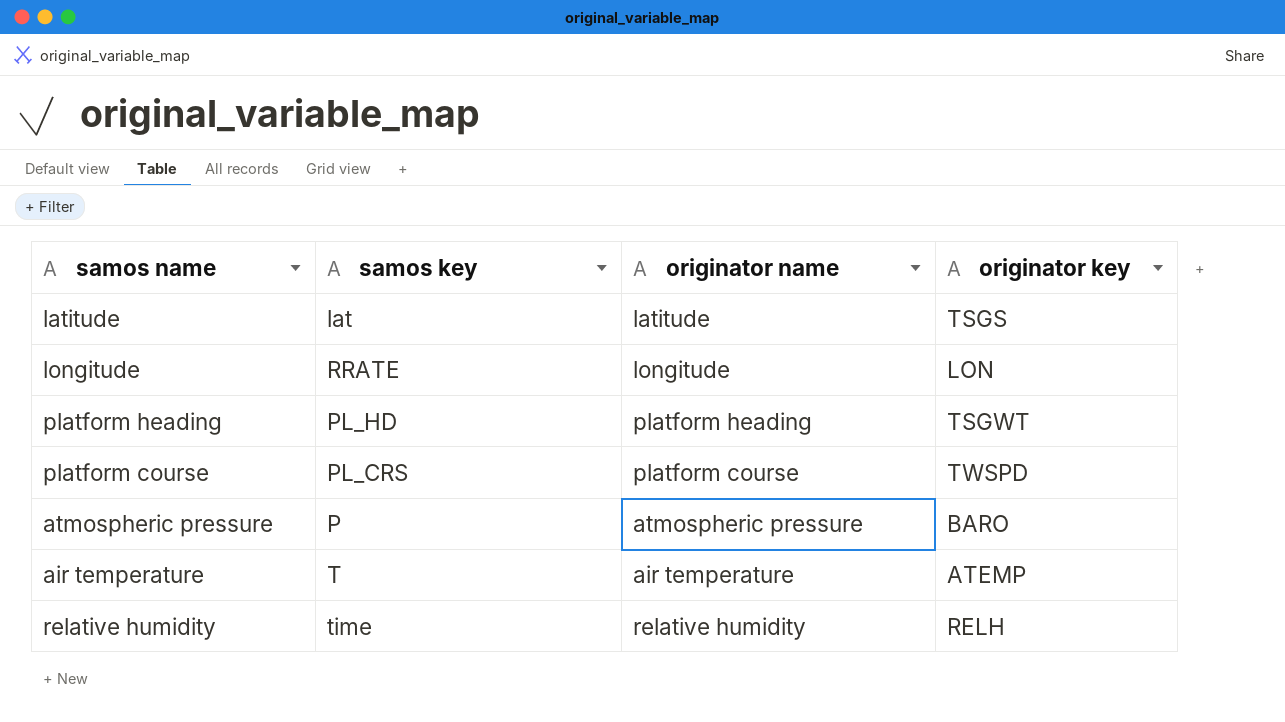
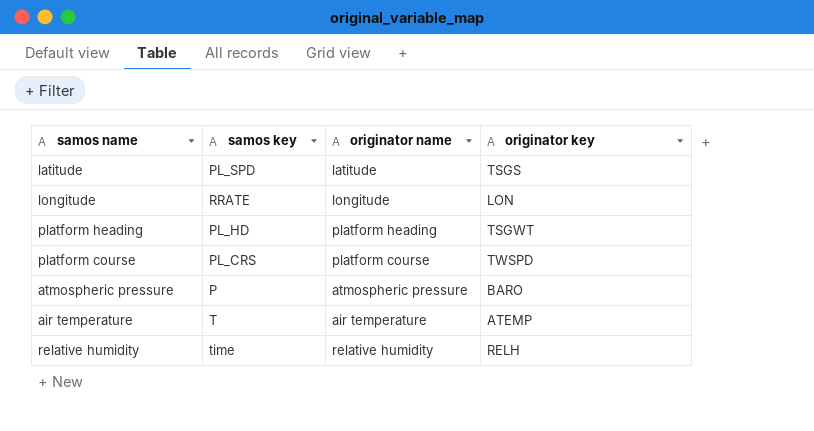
latitude | samos key: lat -> PL_SPD

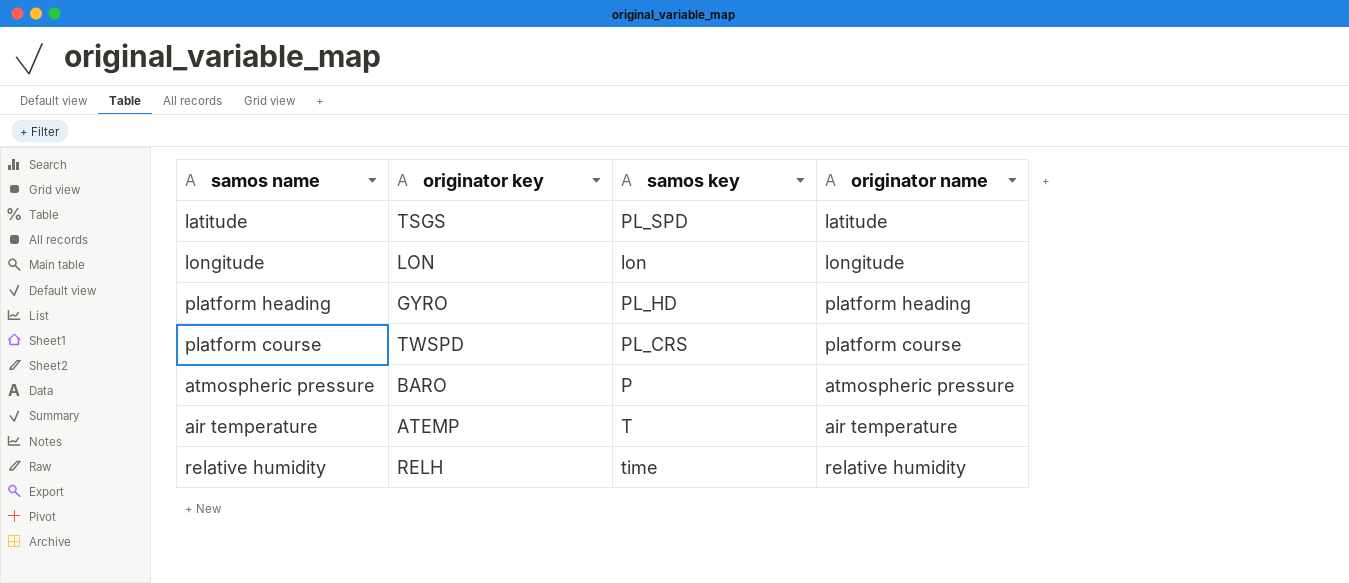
column originator key | position: 4 -> 2
longitude | samos key: RRATE -> lon
platform heading | originator key: TSGWT -> GYRO

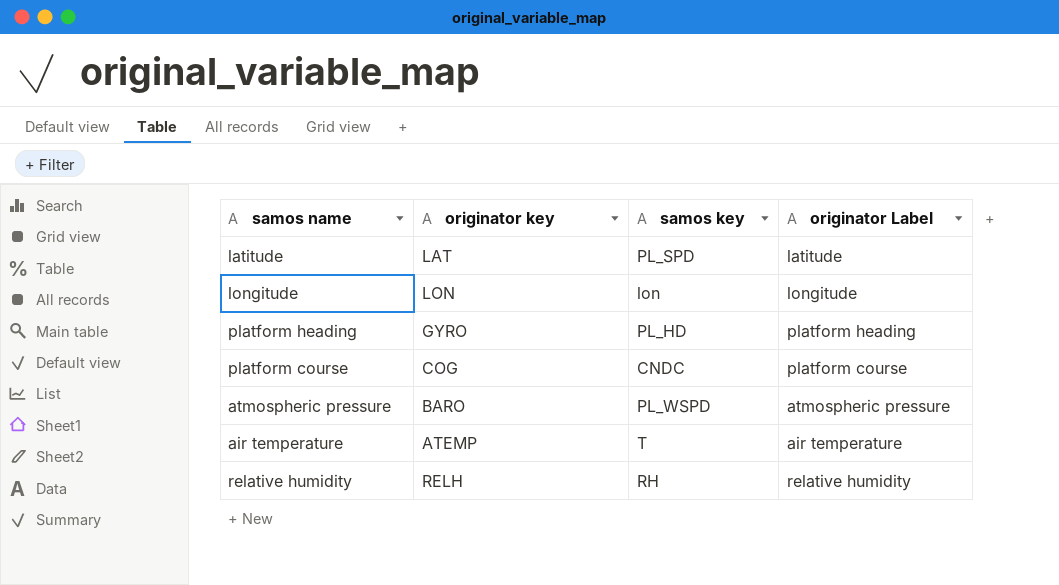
column name: originator name -> originator Label
latitude | originator key: TSGS -> LAT
platform course | originator key: TWSPD -> COG
platform course | samos key: PL_CRS -> CNDC
atmospheric pressure | samos key: P -> PL_WSPD
relative humidity | samos key: time -> RH

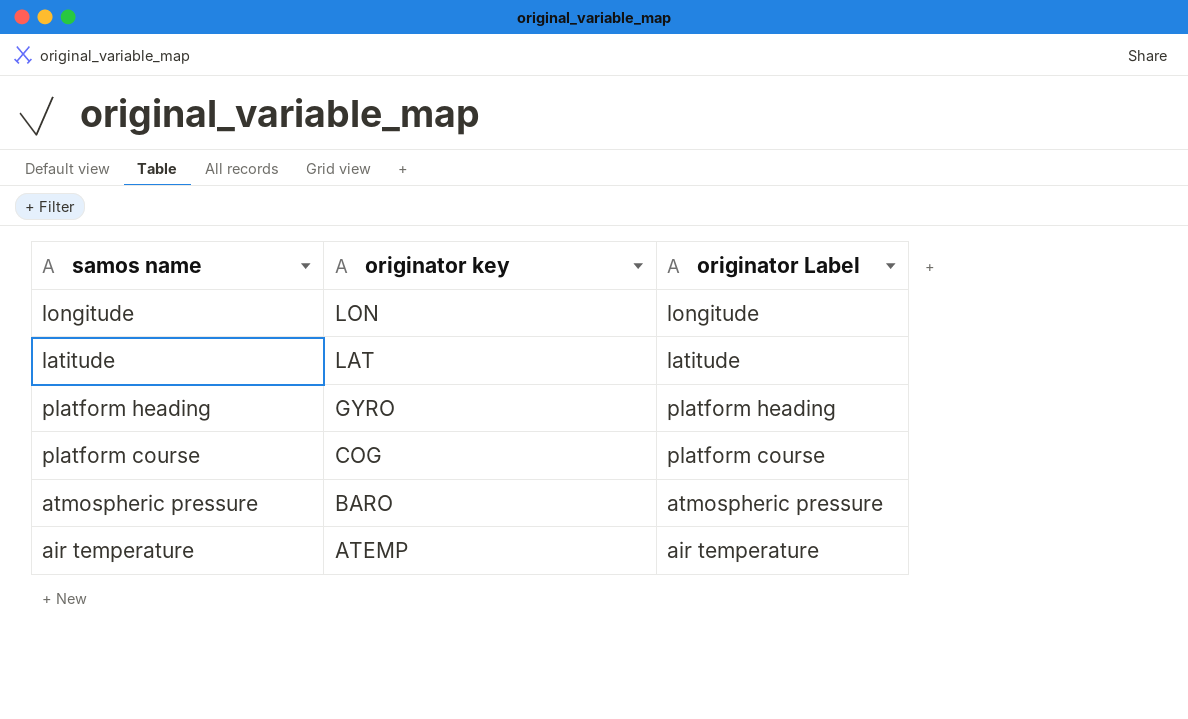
row order: none -> originator key descending
column samos key | position: 3 -> none
row relative humidity: RELH | RH | relative humidity -> none

